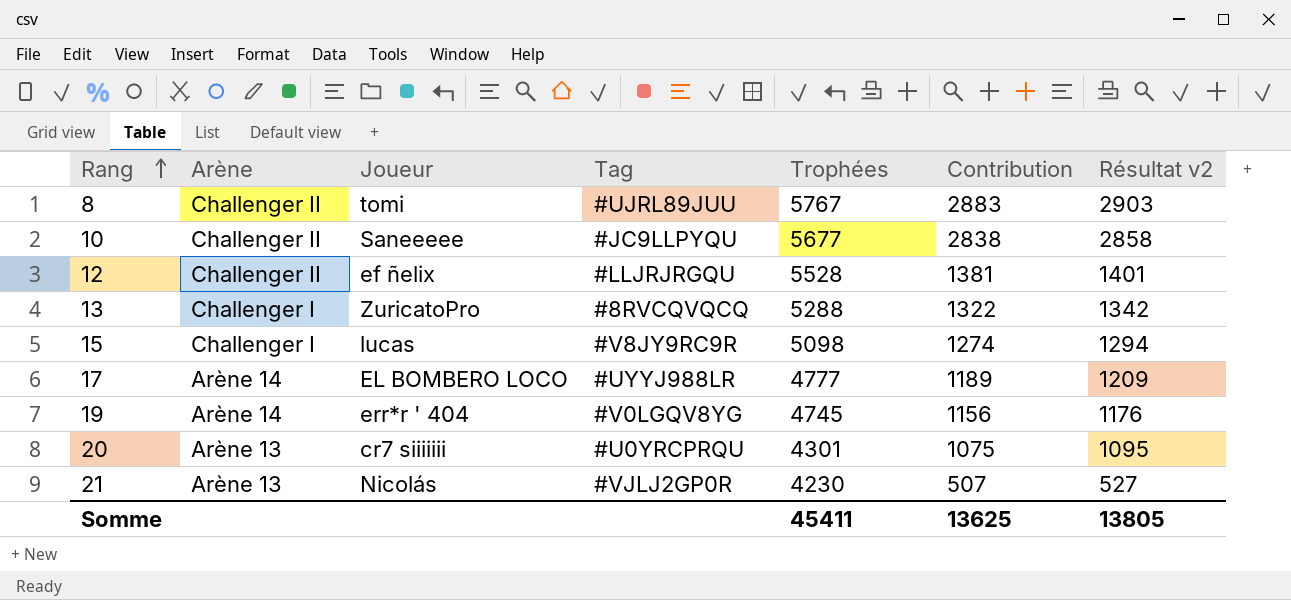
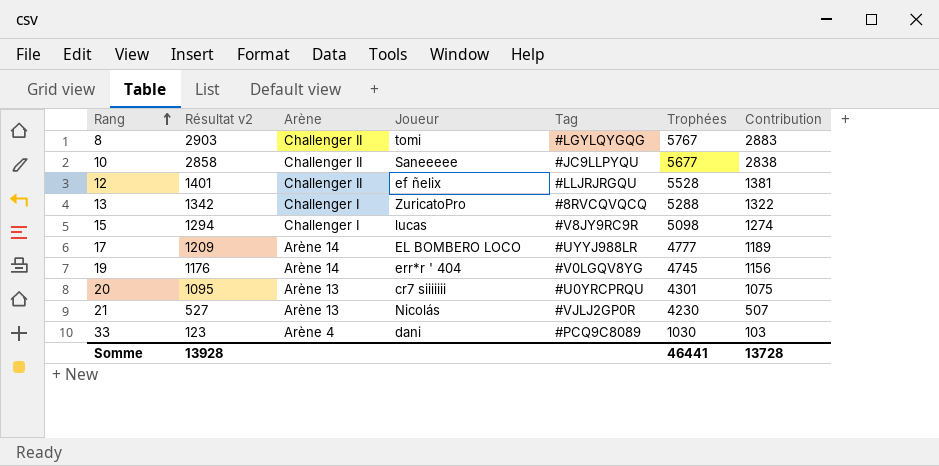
column Résultat v2 | position: 7 -> 2
8 | Tag: #UJRL89JUU -> #LGYLQYGQG
row 33: none -> 123 | Arène 4 | dani | #PCQ9C8089 | 1030 | 103
Somme | Résultat v2: 13805 -> 13928
Somme | Trophées: 45411 -> 46441
Somme | Contribution: 13625 -> 13728

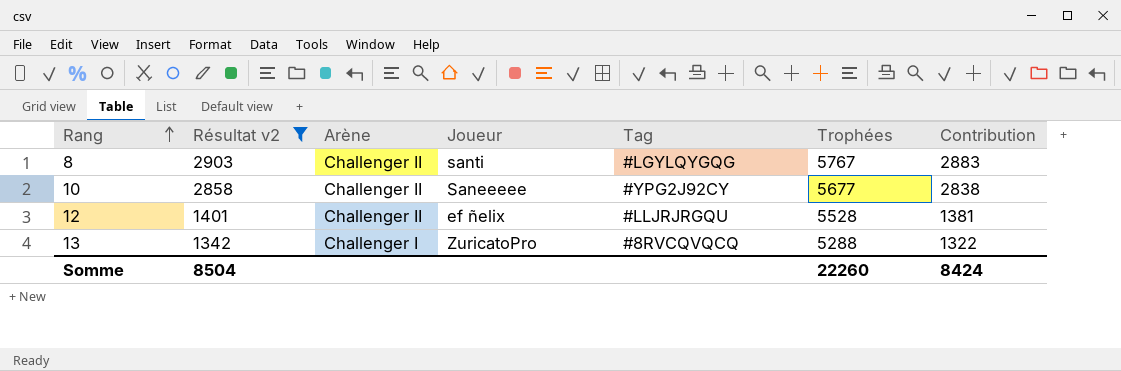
filter: none -> Résultat v2 >= 1342
8 | Joueur: tomi -> santi
10 | Tag: #JC9LLPYQU -> #YPG2J92CY
Somme | Résultat v2: 13928 -> 8504
Somme | Trophées: 46441 -> 22260
Somme | Contribution: 13728 -> 8424

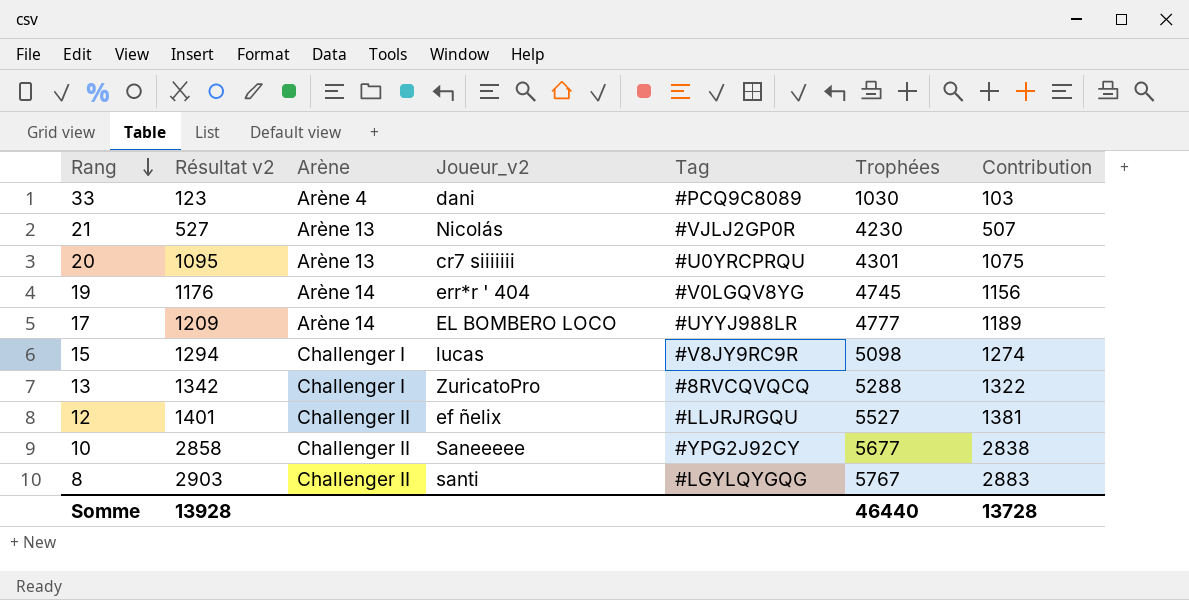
filter: Résultat v2 >= 1342 -> none
row order: Rang ascending -> Rang descending
column name: Joueur -> Joueur_v2
12 | Trophées: 5528 -> 5527
Somme | Résultat v2: 8504 -> 13928
Somme | Trophées: 22260 -> 46440
Somme | Contribution: 8424 -> 13728

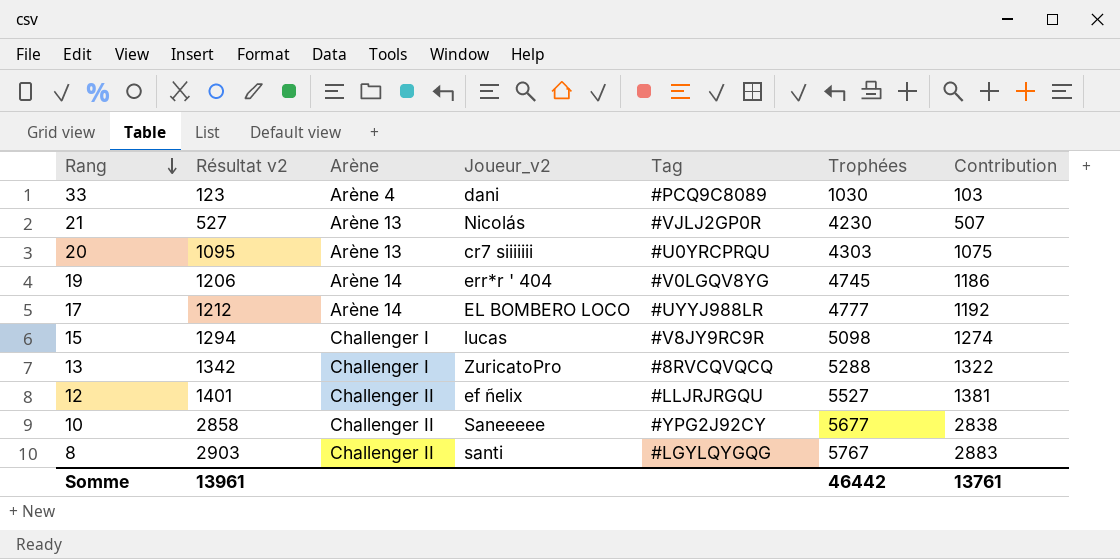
20 | Trophées: 4301 -> 4303
19 | Résultat v2: 1176 -> 1206
19 | Contribution: 1156 -> 1186
17 | Résultat v2: 1209 -> 1212
17 | Contribution: 1189 -> 1192
Somme | Résultat v2: 13928 -> 13961
Somme | Trophées: 46440 -> 46442
Somme | Contribution: 13728 -> 13761

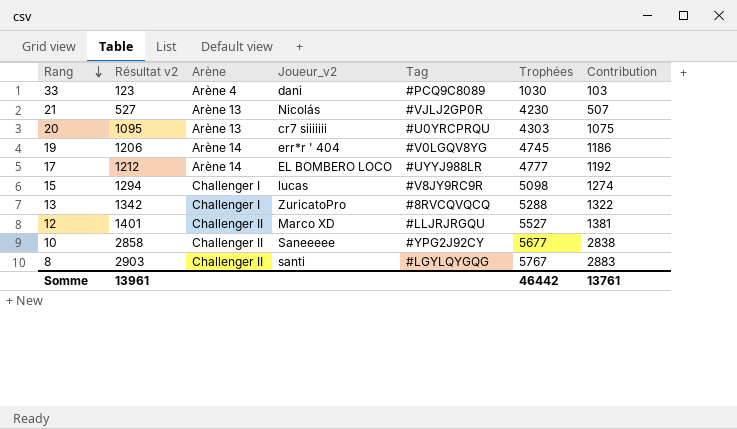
12 | Joueur_v2: ef ñelix -> Marco XD

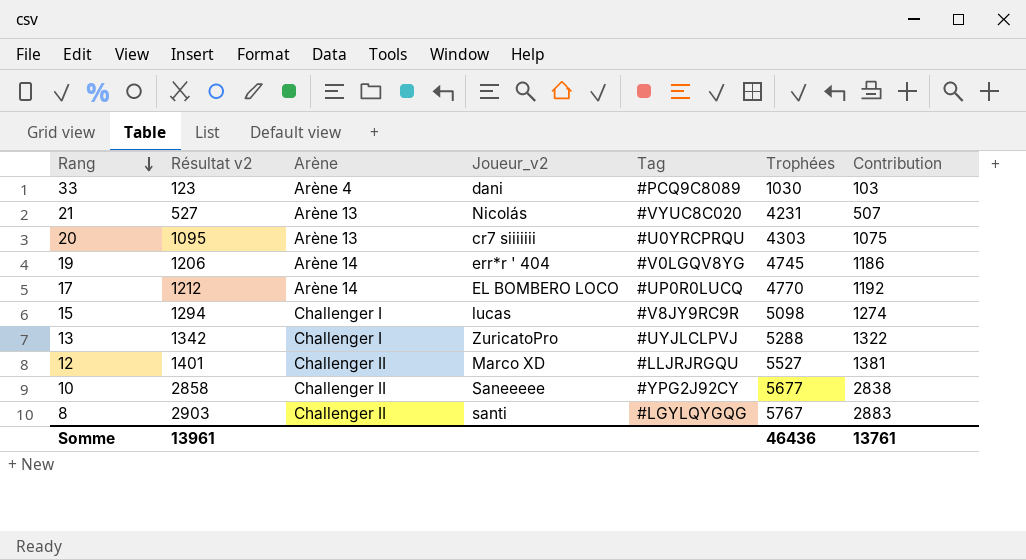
21 | Tag: #VJLJ2GP0R -> #VYUC8C020
21 | Trophées: 4230 -> 4231
17 | Tag: #UYYJ988LR -> #UP0R0LUCQ
17 | Trophées: 4777 -> 4770
13 | Tag: #8RVCQVQCQ -> #UYJLCLPVJ
Somme | Trophées: 46442 -> 46436

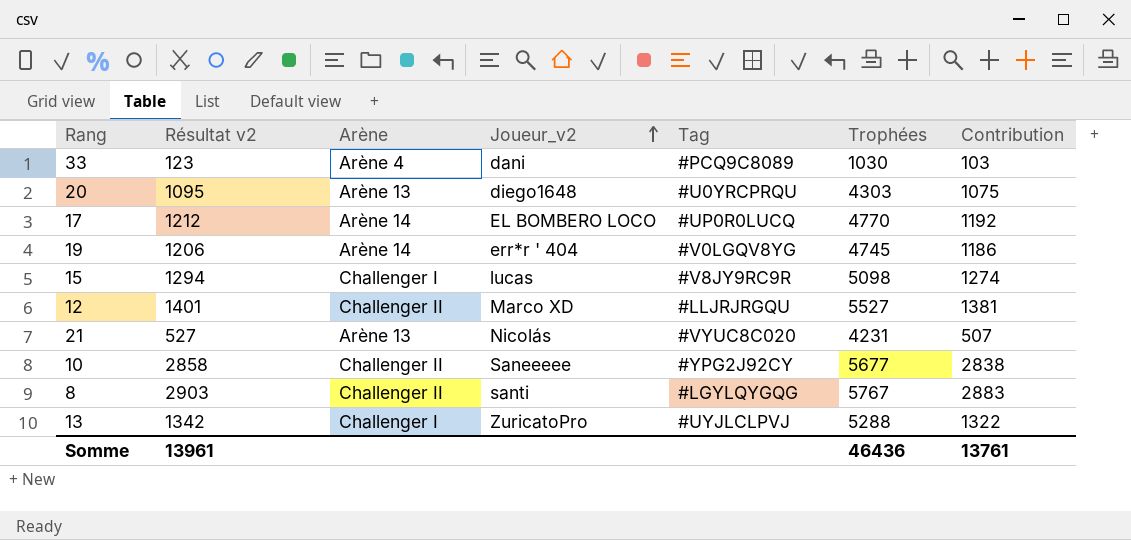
row order: Rang descending -> Joueur_v2 ascending
20 | Joueur_v2: cr7 siiiiiii -> diego1648

